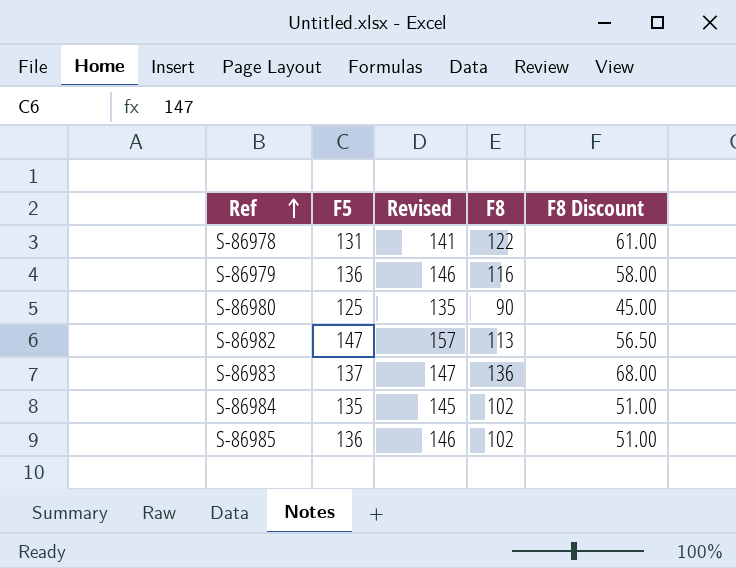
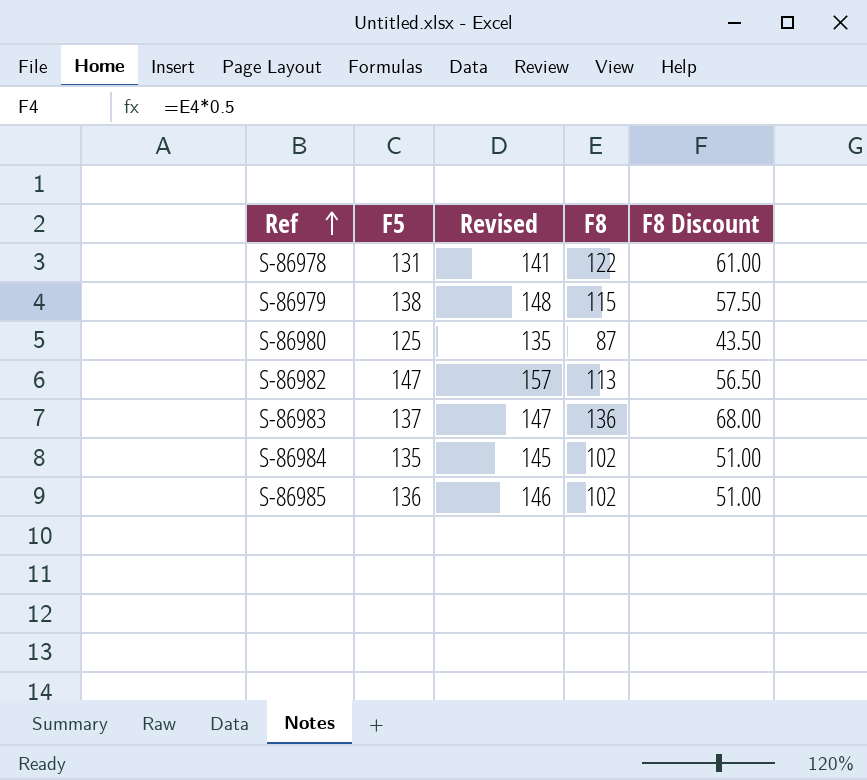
S-86979 | F5: 136 -> 138
S-86979 | Revised: 146 -> 148
S-86979 | F8: 116 -> 115
S-86979 | F8 Discount: 58.00 -> 57.50
S-86980 | F8: 90 -> 87
S-86980 | F8 Discount: 45.00 -> 43.50

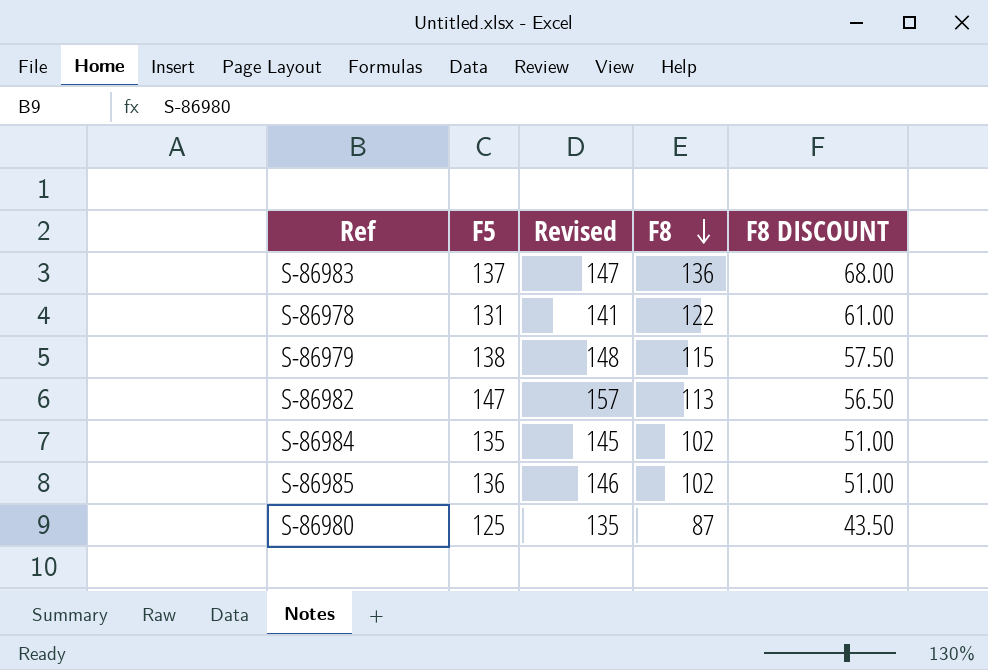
row order: Ref ascending -> F8 descending
column name: F8 Discount -> F8 DISCOUNT

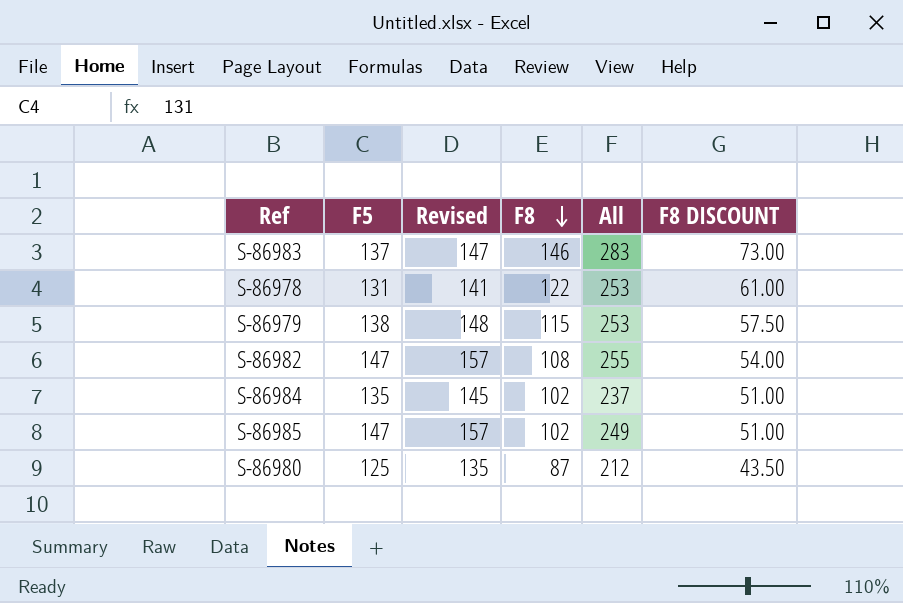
column All | formula: none -> [F5] + [F8]
S-86983 | F8: 136 -> 146
S-86983 | F8 DISCOUNT: 68.00 -> 73.00
S-86982 | F8: 113 -> 108
S-86982 | F8 DISCOUNT: 56.50 -> 54.00
S-86985 | F5: 136 -> 147
S-86985 | Revised: 146 -> 157

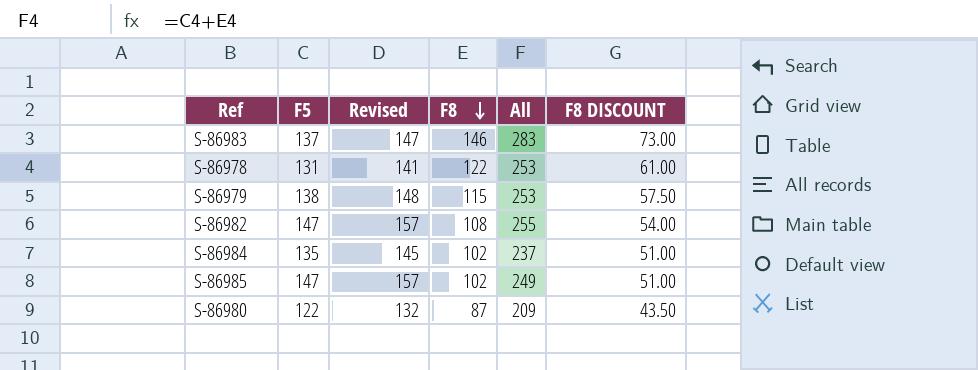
S-86980 | F5: 125 -> 122
S-86980 | Revised: 135 -> 132
S-86980 | All: 212 -> 209

